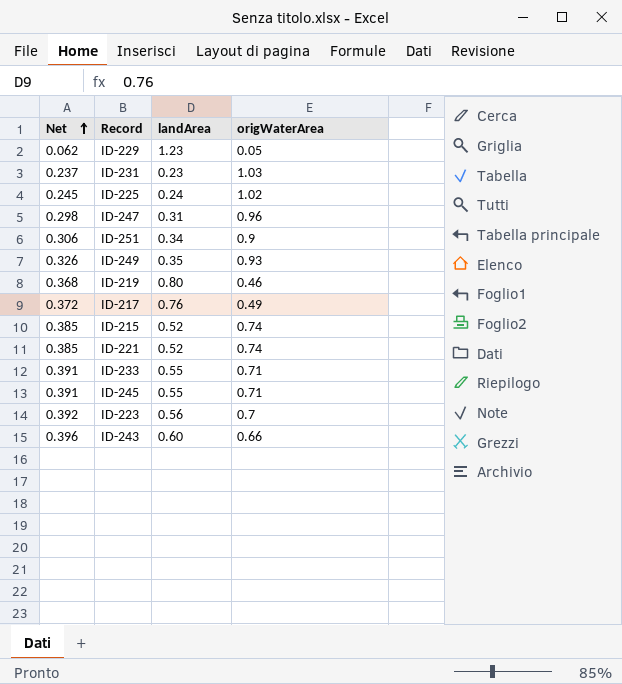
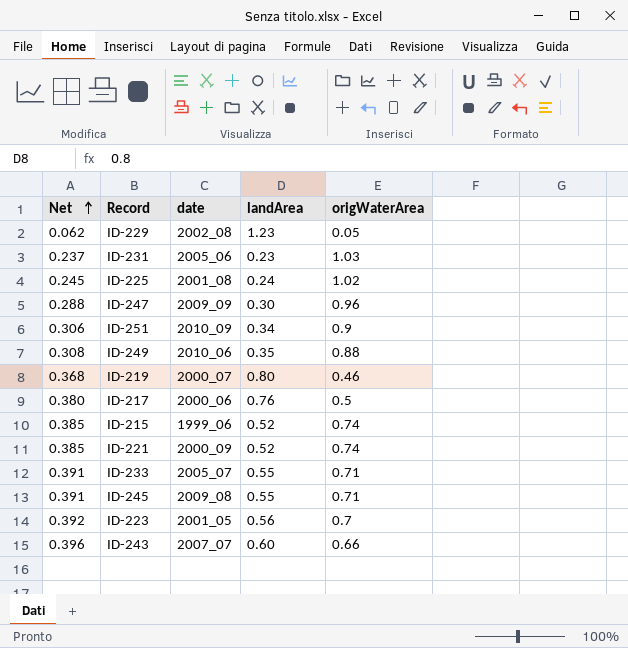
column date | position: none -> 3
ID-247 | Net: 0.298 -> 0.288
ID-247 | landArea: 0.31 -> 0.30
ID-249 | Net: 0.326 -> 0.308
ID-249 | origWaterArea: 0.93 -> 0.88
ID-217 | Net: 0.372 -> 0.380
ID-217 | origWaterArea: 0.49 -> 0.5

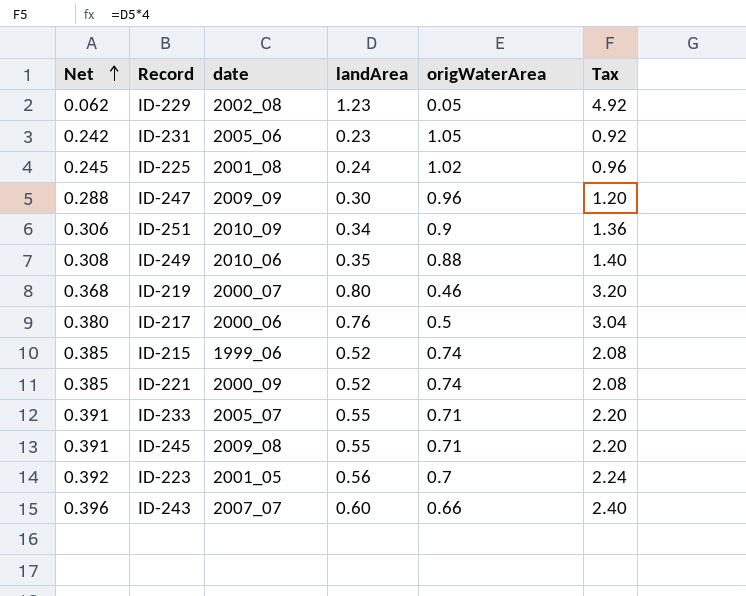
column Tax | formula: none -> [landArea] * 4
ID-231 | Net: 0.237 -> 0.242
ID-231 | origWaterArea: 1.03 -> 1.05

